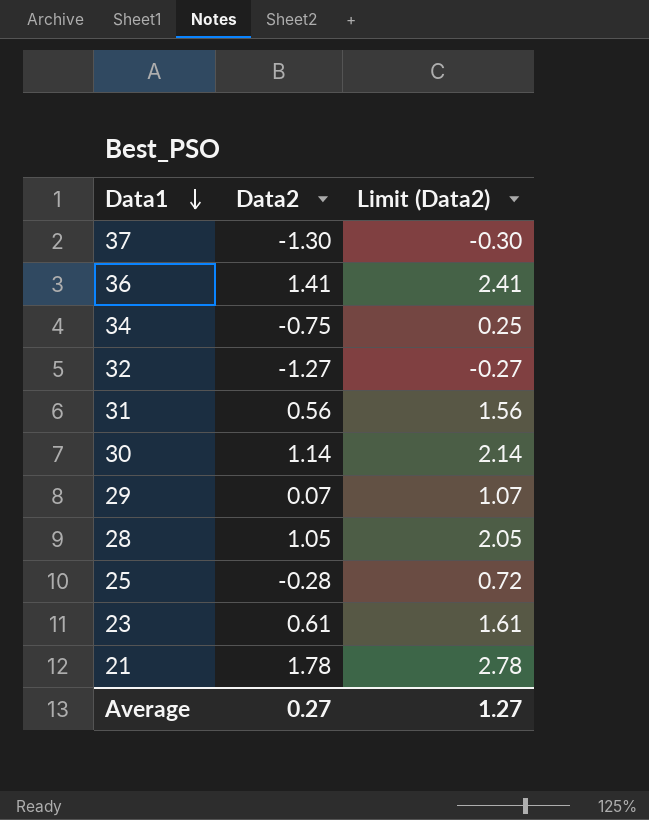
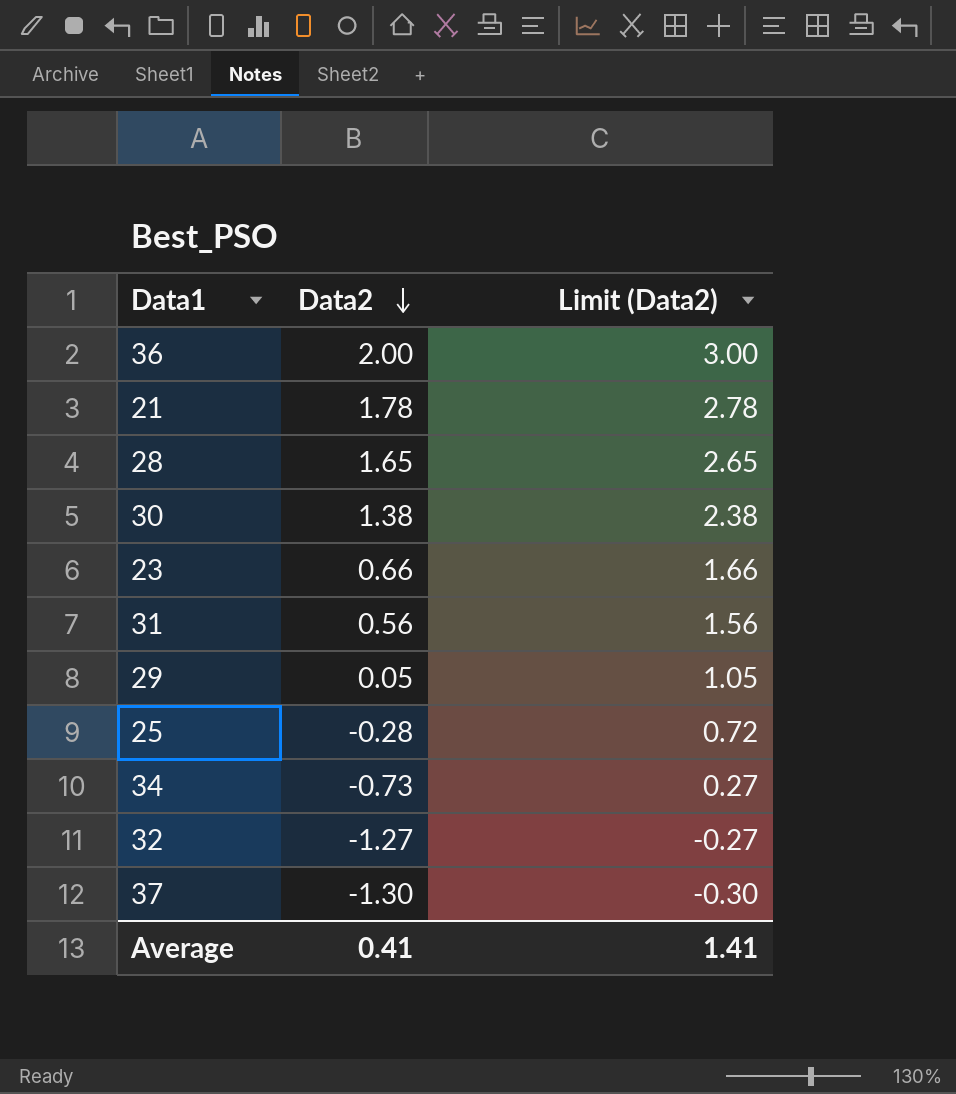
row order: Data1 descending -> Data2 descending
36 | Data2: 1.41 -> 2.00
36 | Limit (Data2): 2.41 -> 3.00
28 | Data2: 1.05 -> 1.65
28 | Limit (Data2): 2.05 -> 2.65
30 | Data2: 1.14 -> 1.38
30 | Limit (Data2): 2.14 -> 2.38
23 | Data2: 0.61 -> 0.66
23 | Limit (Data2): 1.61 -> 1.66
29 | Data2: 0.07 -> 0.05
29 | Limit (Data2): 1.07 -> 1.05
34 | Data2: -0.75 -> -0.73
34 | Limit (Data2): 0.25 -> 0.27
Average | Data2: 0.27 -> 0.41
Average | Limit (Data2): 1.27 -> 1.41

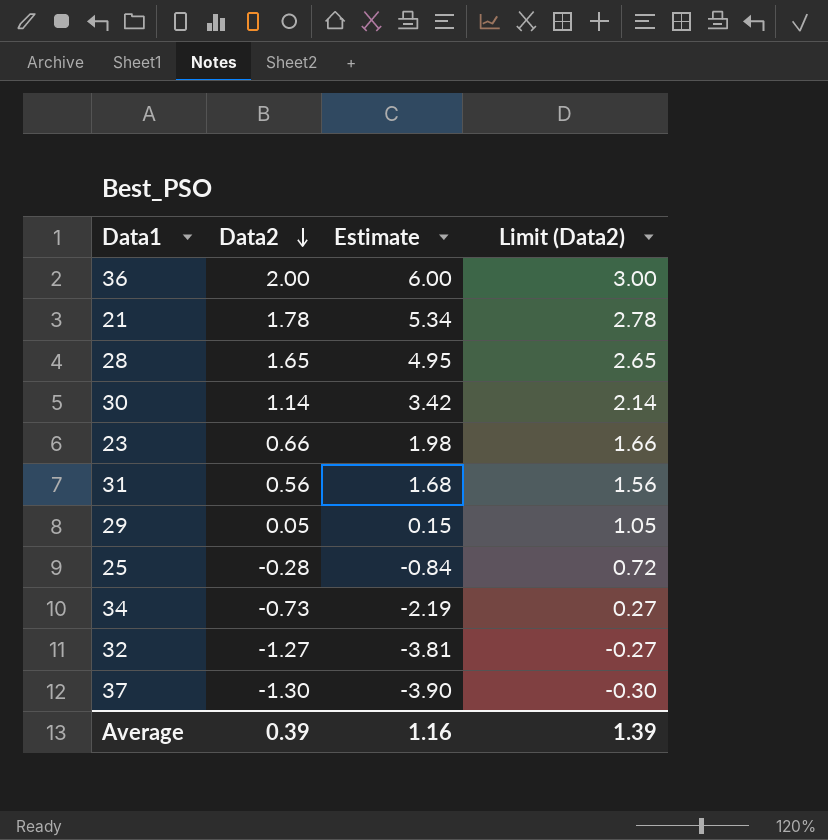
column Estimate | formula: none -> [Data2] * 3
30 | Data2: 1.38 -> 1.14
30 | Limit (Data2): 2.38 -> 2.14
Average | Data2: 0.41 -> 0.39
Average | Limit (Data2): 1.41 -> 1.39

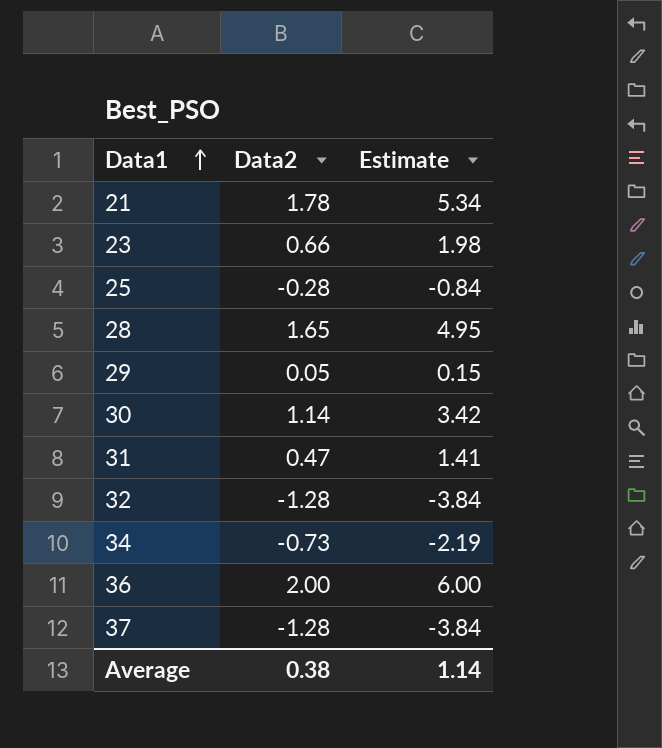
row order: Data2 descending -> Data1 ascending
column Limit (Data2) | formula: [Data2] + 1 -> none
31 | Data2: 0.56 -> 0.47
31 | Estimate: 1.68 -> 1.41
32 | Data2: -1.27 -> -1.28
32 | Estimate: -3.81 -> -3.84
37 | Data2: -1.30 -> -1.28
37 | Estimate: -3.90 -> -3.84
Average | Data2: 0.39 -> 0.38
Average | Estimate: 1.16 -> 1.14

